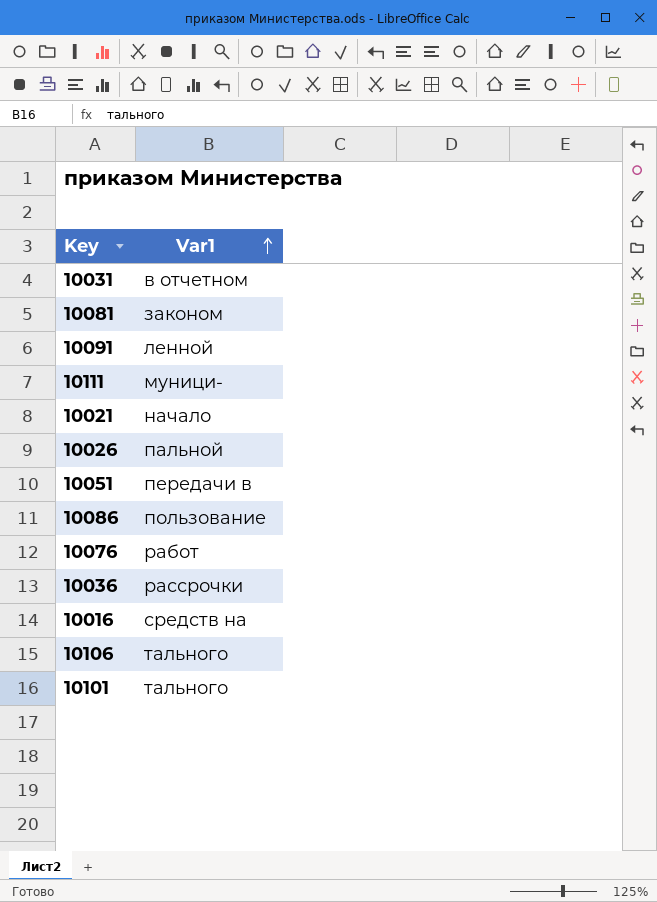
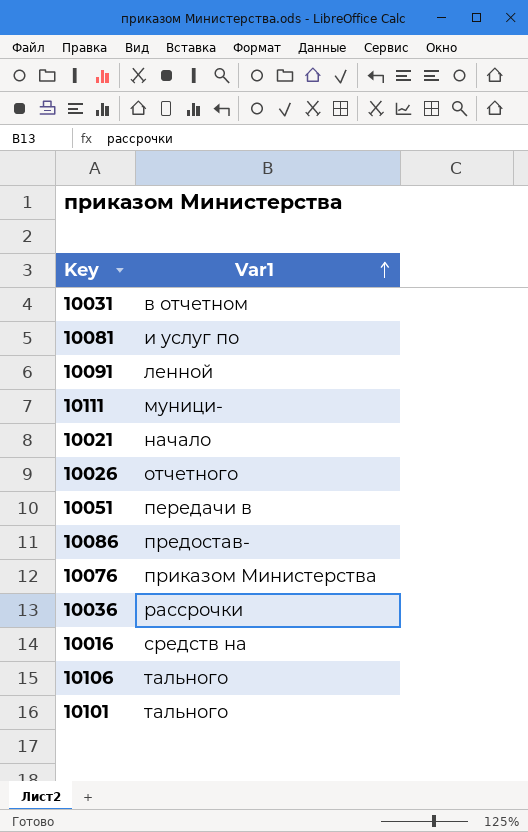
10081 | Var1: законом -> и услуг по
10026 | Var1: пальной -> отчетного
10086 | Var1: пользование -> предостав-
10076 | Var1: работ -> приказом Министерства

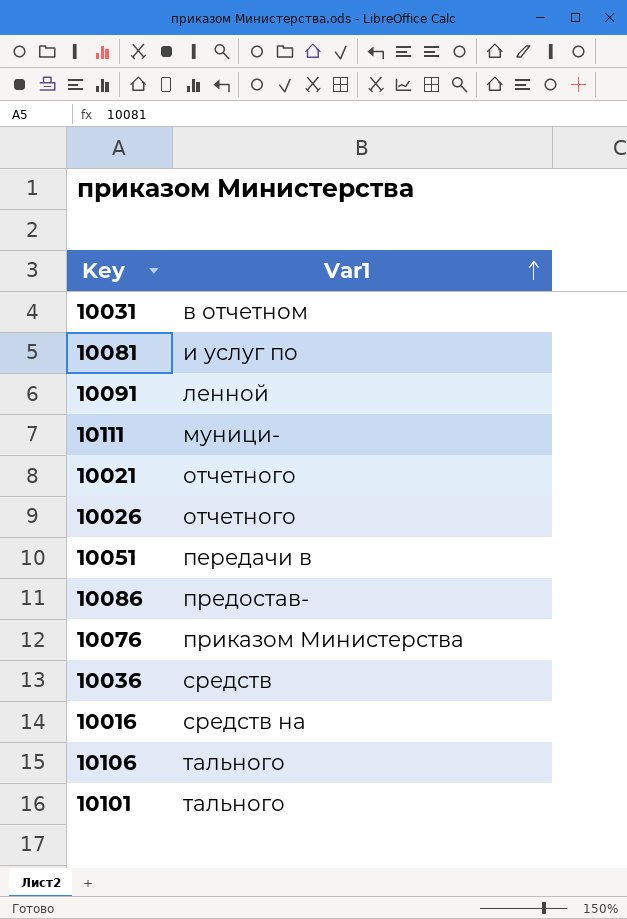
10021 | Var1: начало -> отчетного
10036 | Var1: рассрочки -> средств

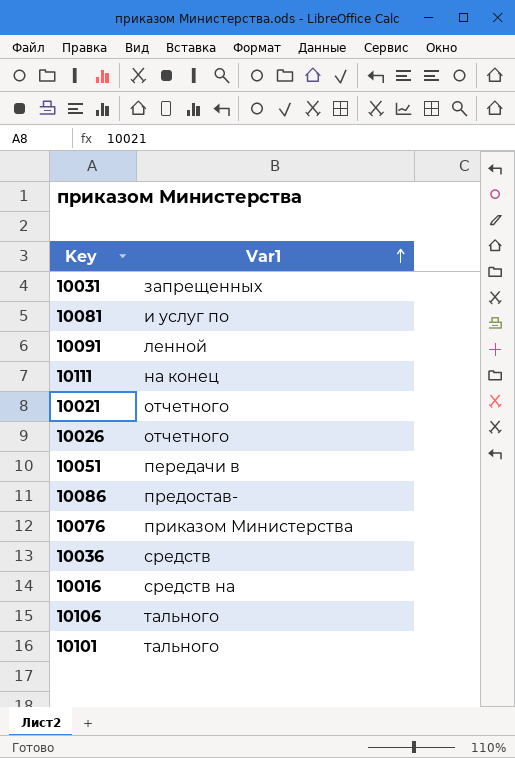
10031 | Var1: в отчетном -> запрещенных
10111 | Var1: муници- -> на конец

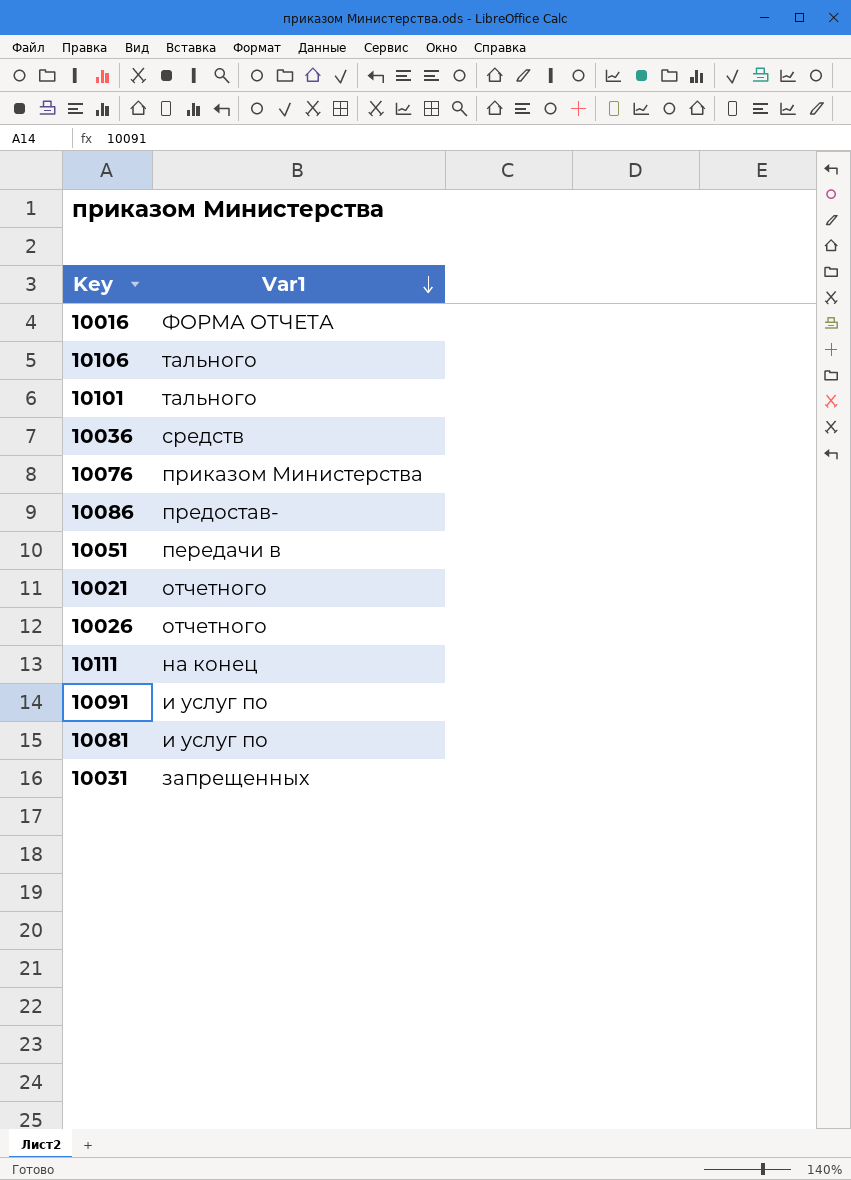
row order: Var1 ascending -> Var1 descending
10016 | Var1: средств на -> ФОРМА ОТЧЕТА
10091 | Var1: ленной -> и услуг по

